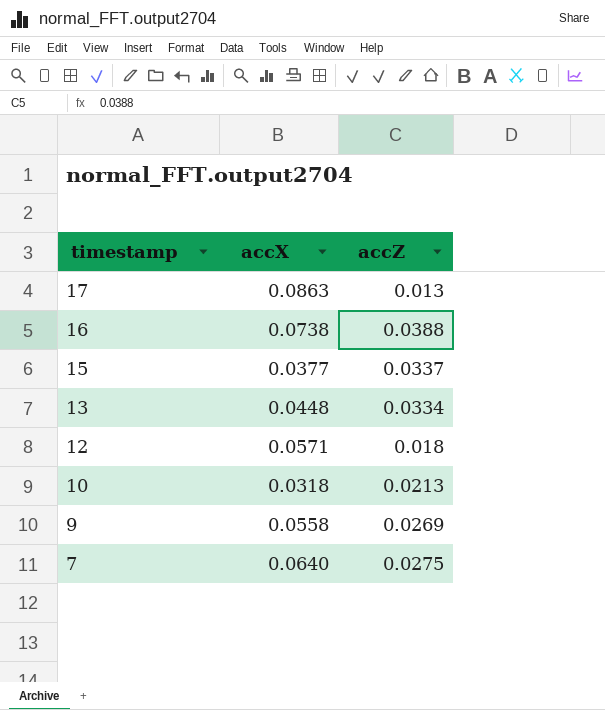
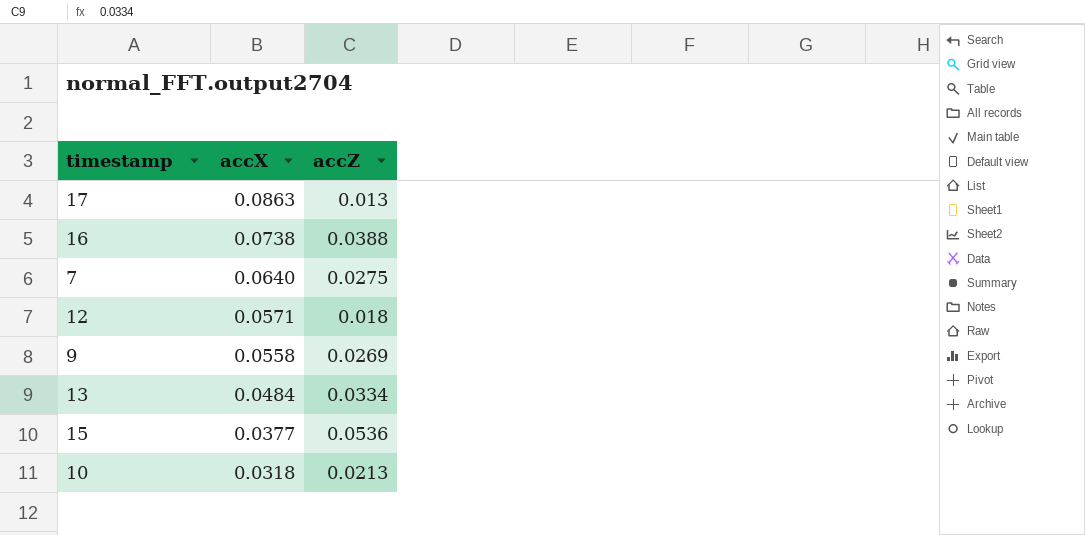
row order: timestamp descending -> accX descending
13 | accX: 0.0448 -> 0.0484
15 | accZ: 0.0337 -> 0.0536

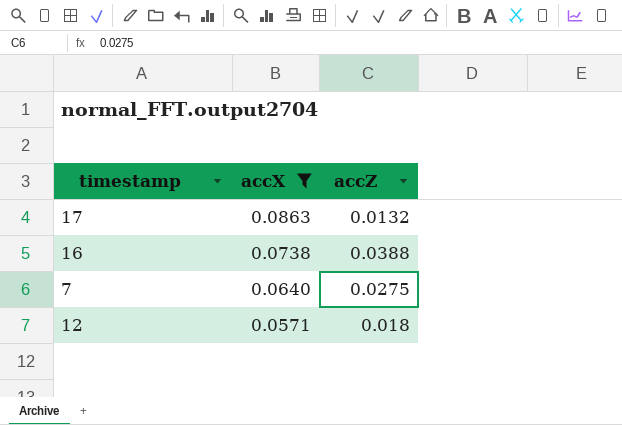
filter: none -> accX >= 0.0571
17 | accZ: 0.013 -> 0.0132

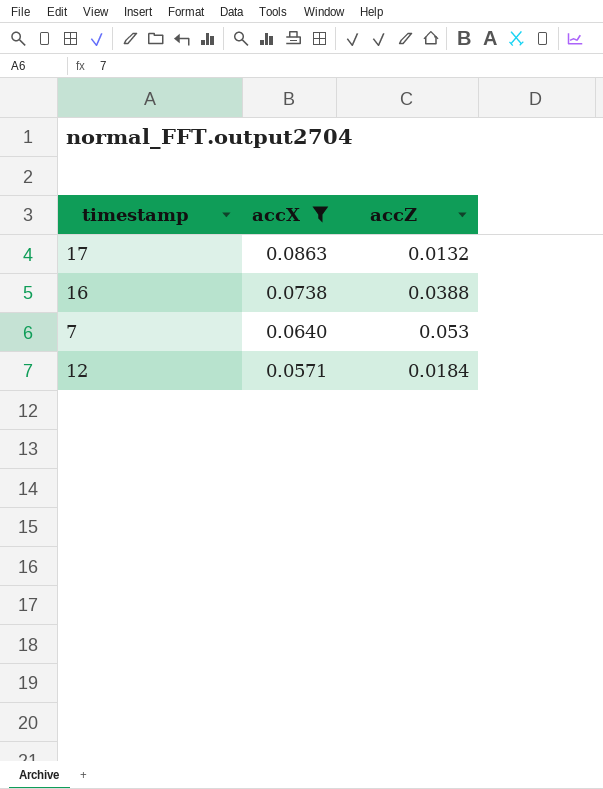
7 | accZ: 0.0275 -> 0.053
12 | accZ: 0.018 -> 0.0184

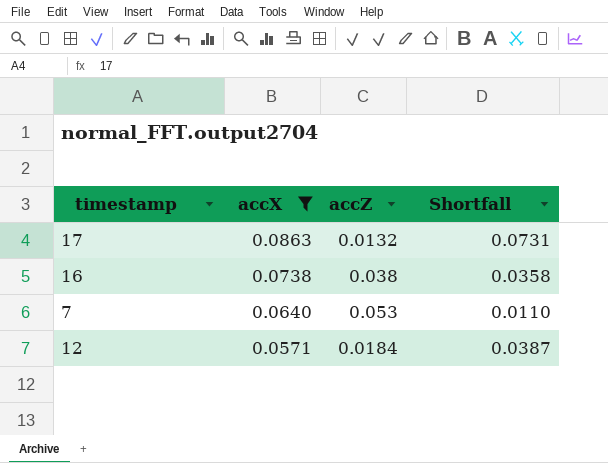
column Shortfall | formula: none -> [accX] - [accZ]
16 | accZ: 0.0388 -> 0.038

